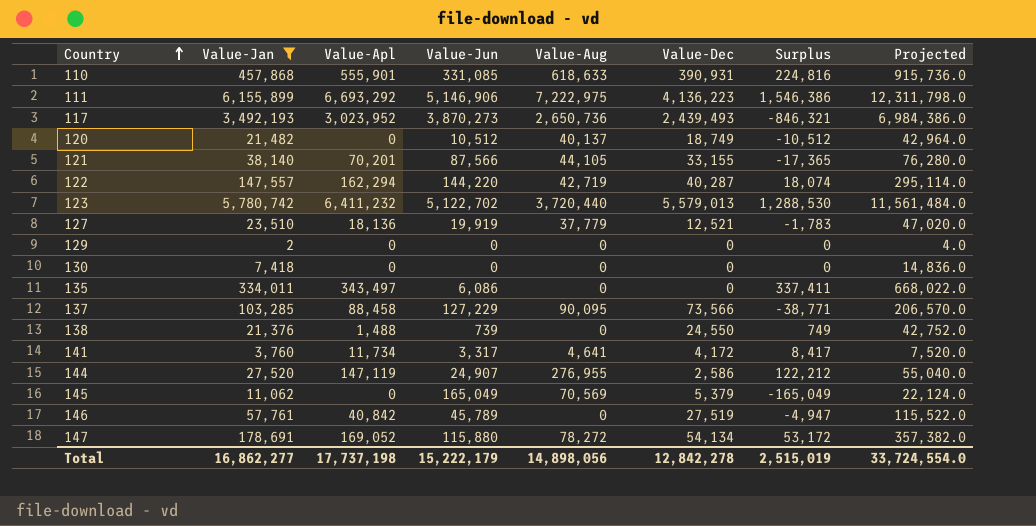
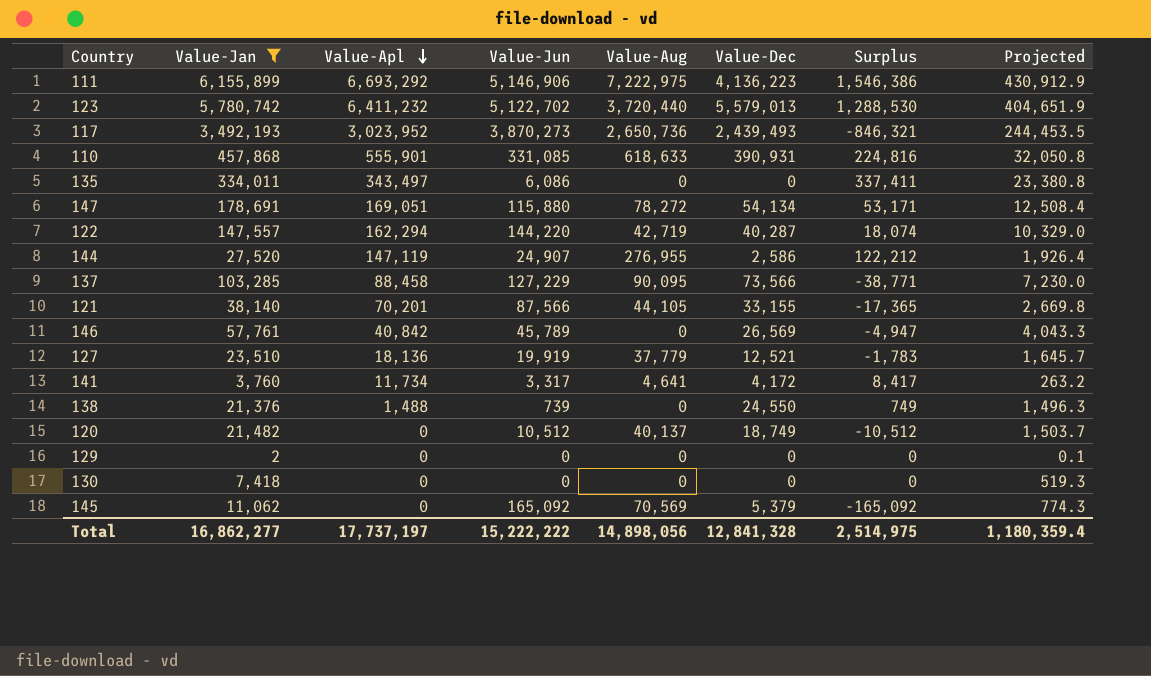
row order: Country ascending -> Value-Apl descending
column Projected | formula: [Value-Jan] * 2 -> [Value-Jan] * 0.07
147 | Value-Apl: 169,052 -> 169,051
147 | Surplus: 53,172 -> 53,171
146 | Value-Dec: 27,519 -> 26,569
145 | Value-Jun: 165,049 -> 165,092
145 | Surplus: -165,049 -> -165,092
Total | Value-Apl: 17,737,198 -> 17,737,197
Total | Value-Jun: 15,222,179 -> 15,222,222
Total | Value-Dec: 12,842,278 -> 12,841,328
Total | Surplus: 2,515,019 -> 2,514,975
Total | Projected: 33,724,554.0 -> 1,180,359.4

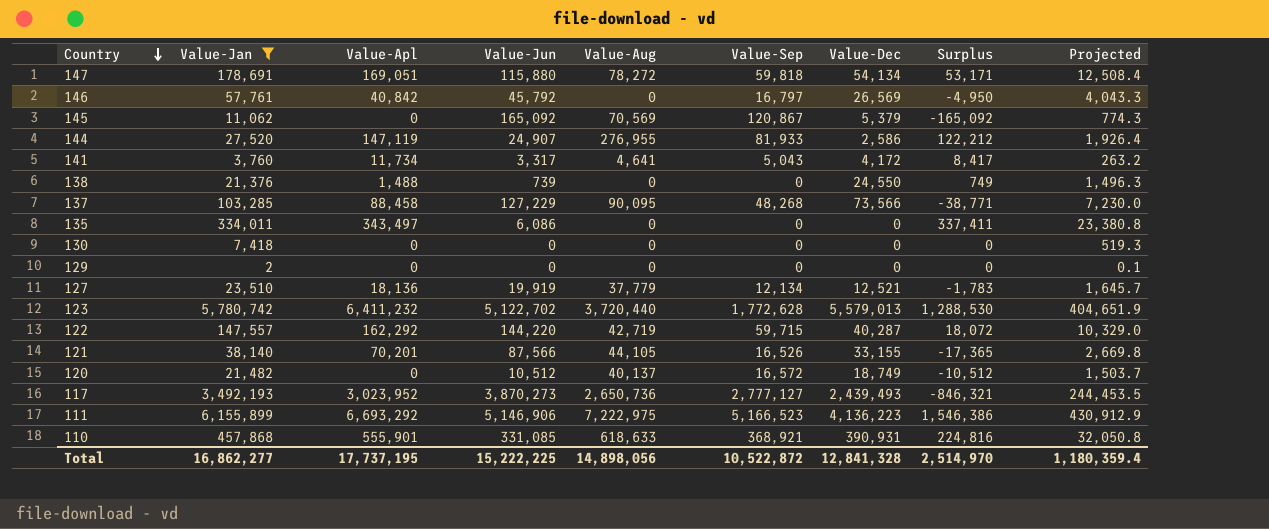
row order: Value-Apl descending -> Country descending
column Value-Sep | position: none -> 6
146 | Value-Jun: 45,789 -> 45,792
146 | Surplus: -4,947 -> -4,950
122 | Value-Apl: 162,294 -> 162,292
122 | Surplus: 18,074 -> 18,072
Total | Value-Apl: 17,737,197 -> 17,737,195
Total | Value-Jun: 15,222,222 -> 15,222,225
Total | Surplus: 2,514,975 -> 2,514,970

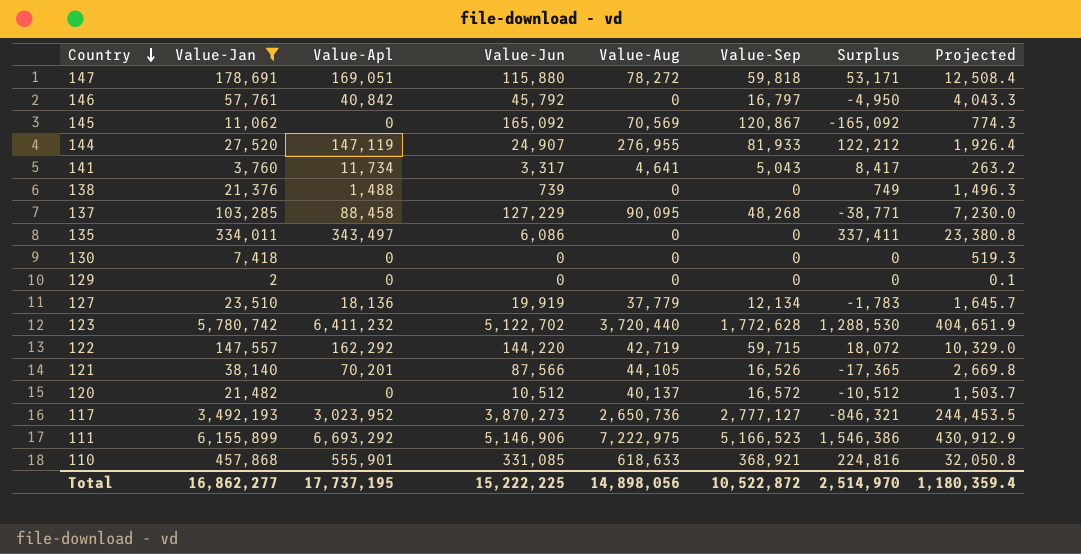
column Value-Dec | position: 7 -> none

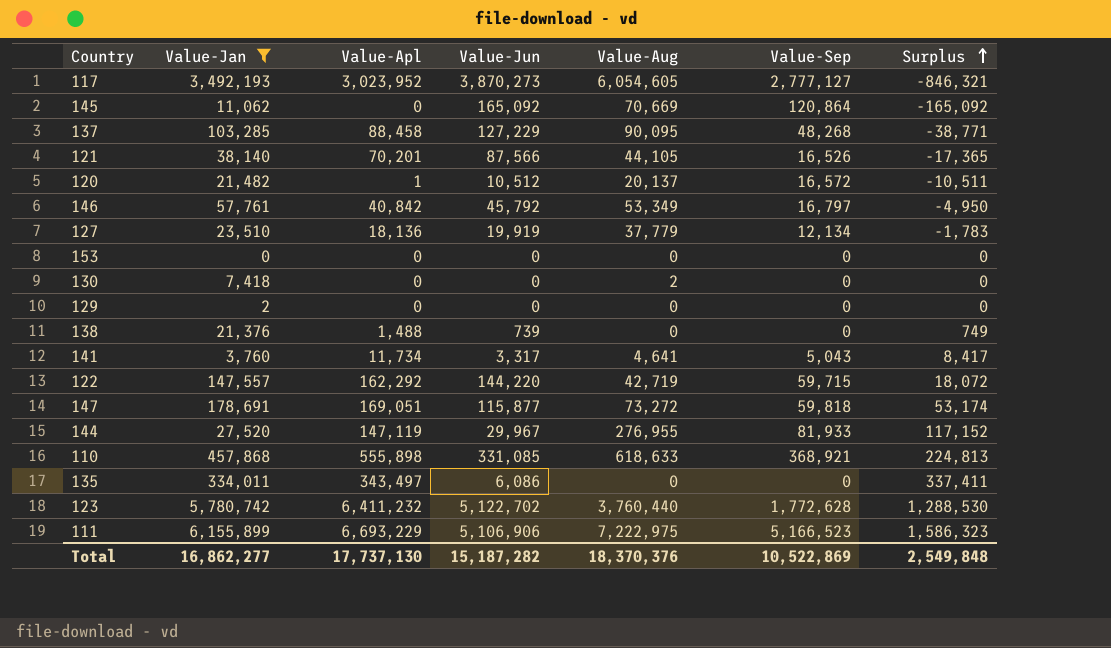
row order: Country descending -> Surplus ascending
column Projected | formula: [Value-Jan] * 0.07 -> none
117 | Value-Aug: 2,650,736 -> 6,054,605
145 | Value-Aug: 70,569 -> 70,669
145 | Value-Sep: 120,867 -> 120,864
120 | Value-Apl: 0 -> 1
120 | Value-Aug: 40,137 -> 20,137
120 | Surplus: -10,512 -> -10,511
146 | Value-Aug: 0 -> 53,349
row 153: none -> 0 | 0 | 0 | 0 | 0 | 0
130 | Value-Aug: 0 -> 2
147 | Value-Jun: 115,880 -> 115,877
147 | Value-Aug: 78,272 -> 73,272
147 | Surplus: 53,171 -> 53,174
144 | Value-Jun: 24,907 -> 29,967
144 | Surplus: 122,212 -> 117,152
110 | Value-Apl: 555,901 -> 555,898
110 | Surplus: 224,816 -> 224,813
123 | Value-Aug: 3,720,440 -> 3,760,440
111 | Value-Apl: 6,693,292 -> 6,693,229
111 | Value-Jun: 5,146,906 -> 5,106,906
111 | Surplus: 1,546,386 -> 1,586,323
Total | Value-Apl: 17,737,195 -> 17,737,130
Total | Value-Jun: 15,222,225 -> 15,187,282
Total | Value-Aug: 14,898,056 -> 18,370,376
Total | Value-Sep: 10,522,872 -> 10,522,869
Total | Surplus: 2,514,970 -> 2,549,848

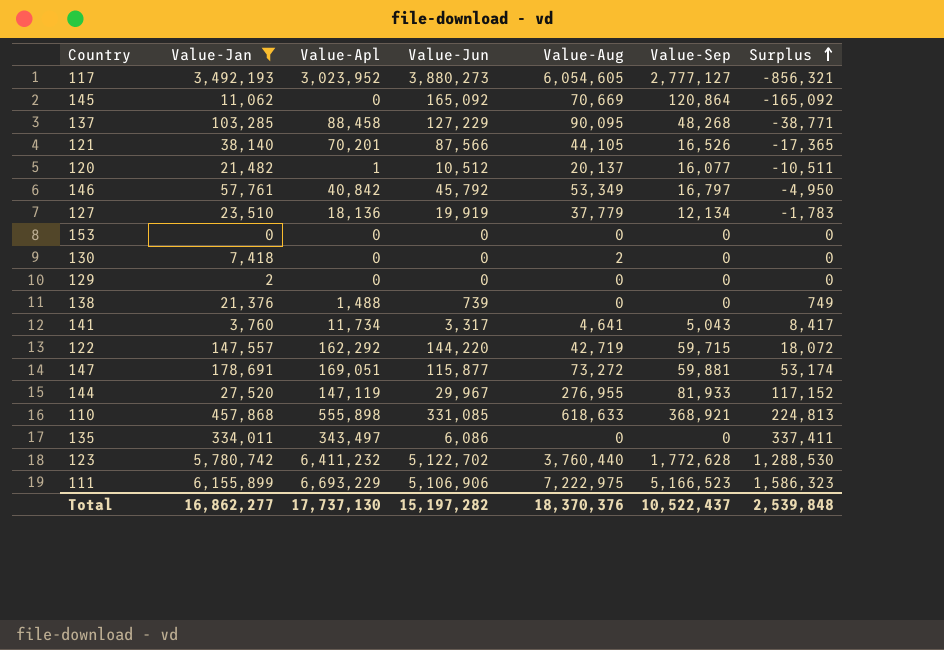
117 | Value-Jun: 3,870,273 -> 3,880,273
117 | Surplus: -846,321 -> -856,321
120 | Value-Sep: 16,572 -> 16,077
147 | Value-Sep: 59,818 -> 59,881
Total | Value-Jun: 15,187,282 -> 15,197,282
Total | Value-Sep: 10,522,869 -> 10,522,437
Total | Surplus: 2,549,848 -> 2,539,848

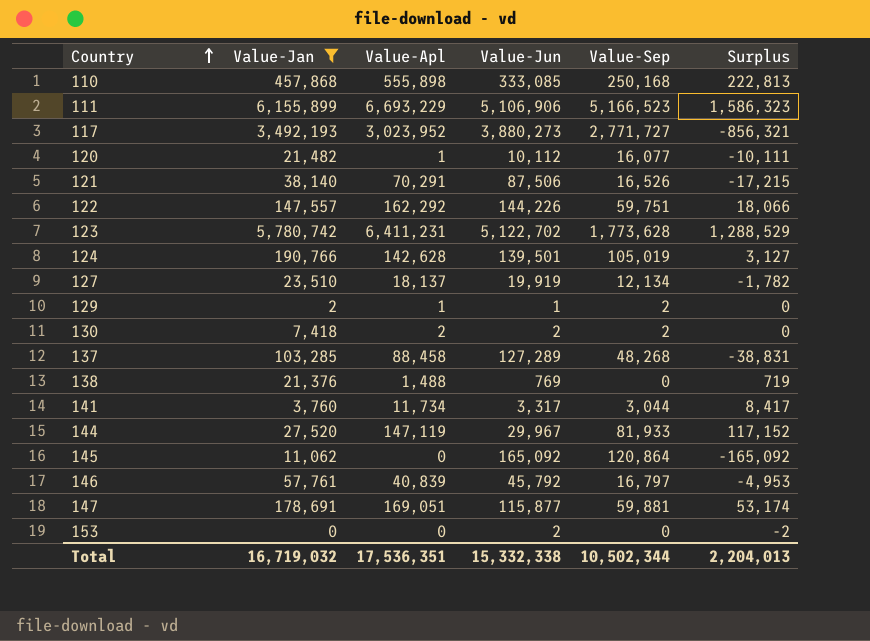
row order: Surplus ascending -> Country ascending
column Value-Aug | position: 5 -> none
row 135: 334,011 | 343,497 | 6,086 | 0 | 0 | 337,411 -> none
110 | Value-Jun: 331,085 -> 333,085
110 | Value-Sep: 368,921 -> 250,168
110 | Surplus: 224,813 -> 222,813
117 | Value-Sep: 2,777,127 -> 2,771,727
120 | Value-Jun: 10,512 -> 10,112
120 | Surplus: -10,511 -> -10,111
121 | Value-Apl: 70,201 -> 70,291
121 | Value-Jun: 87,566 -> 87,506
121 | Surplus: -17,365 -> -17,215
122 | Value-Jun: 144,220 -> 144,226
122 | Value-Sep: 59,715 -> 59,751
122 | Surplus: 18,072 -> 18,066
123 | Value-Apl: 6,411,232 -> 6,411,231
123 | Value-Sep: 1,772,628 -> 1,773,628
123 | Surplus: 1,288,530 -> 1,288,529
row 124: none -> 190,766 | 142,628 | 139,501 | 105,019 | 3,127
127 | Value-Apl: 18,136 -> 18,137
127 | Surplus: -1,783 -> -1,782
129 | Value-Apl: 0 -> 1
129 | Value-Jun: 0 -> 1
129 | Value-Sep: 0 -> 2
130 | Value-Apl: 0 -> 2
130 | Value-Jun: 0 -> 2
130 | Value-Sep: 0 -> 2
137 | Value-Jun: 127,229 -> 127,289
137 | Surplus: -38,771 -> -38,831
138 | Value-Jun: 739 -> 769
138 | Surplus: 749 -> 719
141 | Value-Sep: 5,043 -> 3,044
146 | Value-Apl: 40,842 -> 40,839
146 | Surplus: -4,950 -> -4,953
153 | Value-Jun: 0 -> 2
153 | Surplus: 0 -> -2
Total | Value-Jan: 16,862,277 -> 16,719,032
Total | Value-Apl: 17,737,130 -> 17,536,351
Total | Value-Jun: 15,197,282 -> 15,332,338
Total | Value-Sep: 10,522,437 -> 10,502,344
Total | Surplus: 2,539,848 -> 2,204,013

